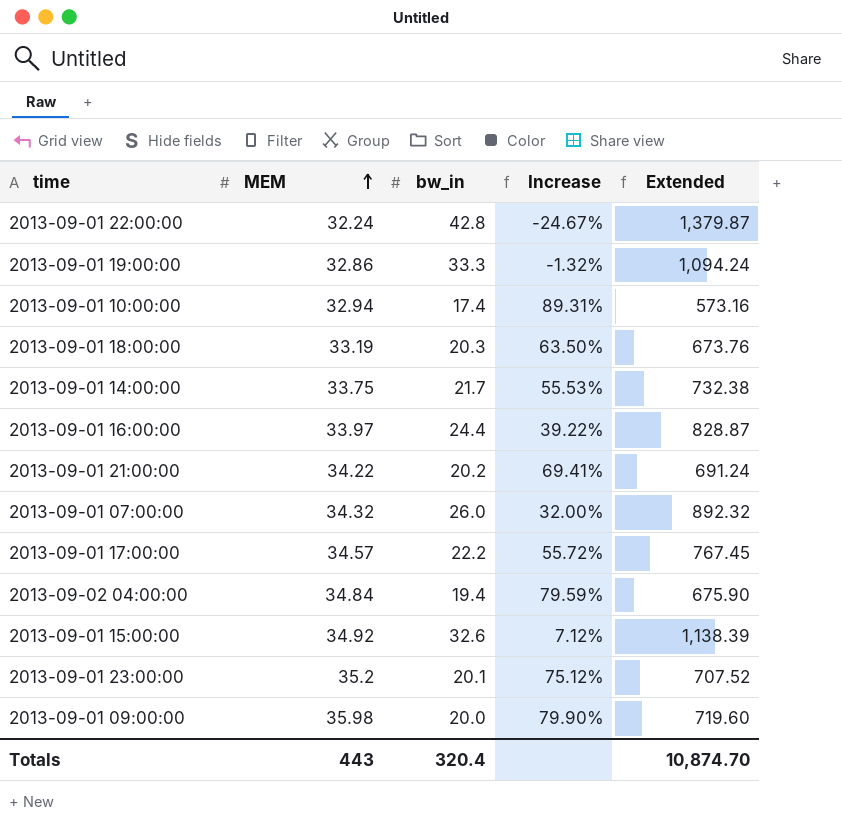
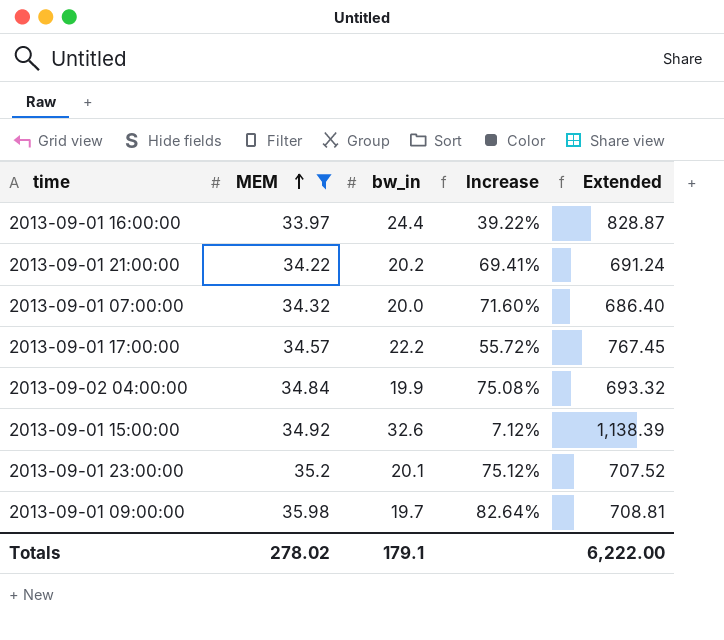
filter: none -> MEM >= 33.97
2013-09-01 07:00:00 | bw_in: 26.0 -> 20.0
2013-09-01 07:00:00 | Increase: 32.00% -> 71.60%
2013-09-01 07:00:00 | Extended: 892.32 -> 686.40
2013-09-02 04:00:00 | bw_in: 19.4 -> 19.9
2013-09-02 04:00:00 | Increase: 79.59% -> 75.08%
2013-09-02 04:00:00 | Extended: 675.90 -> 693.32
2013-09-01 09:00:00 | bw_in: 20.0 -> 19.7
2013-09-01 09:00:00 | Increase: 79.90% -> 82.64%
2013-09-01 09:00:00 | Extended: 719.60 -> 708.81
Totals | MEM: 443 -> 278.02
Totals | bw_in: 320.4 -> 179.1
Totals | Extended: 10,874.70 -> 6,222.00

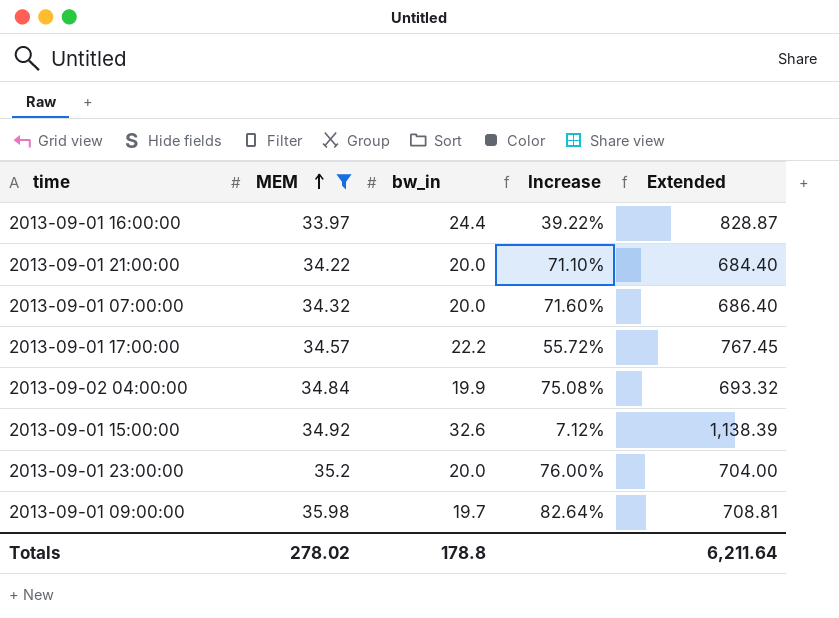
2013-09-01 21:00:00 | bw_in: 20.2 -> 20.0
2013-09-01 21:00:00 | Increase: 69.41% -> 71.10%
2013-09-01 21:00:00 | Extended: 691.24 -> 684.40
2013-09-01 23:00:00 | bw_in: 20.1 -> 20.0
2013-09-01 23:00:00 | Increase: 75.12% -> 76.00%
2013-09-01 23:00:00 | Extended: 707.52 -> 704.00
Totals | bw_in: 179.1 -> 178.8
Totals | Extended: 6,222.00 -> 6,211.64

